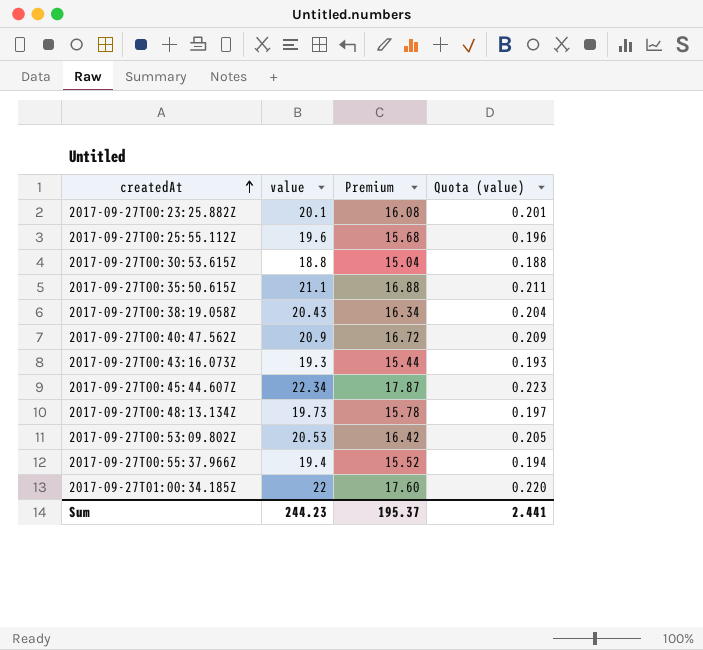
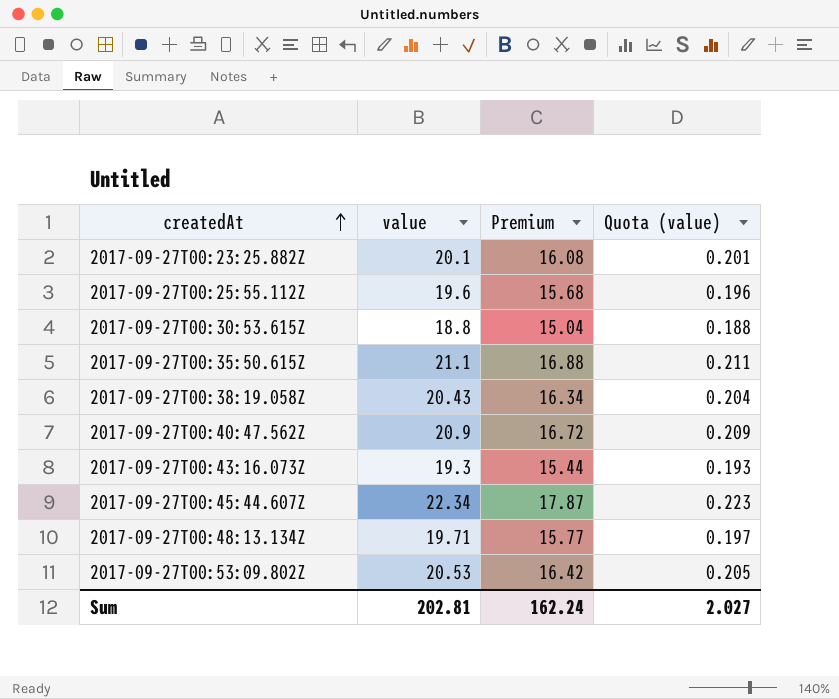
row 2017-09-27T00:55:37.966Z: 19.4 | 15.52 | 0.194 -> none
row 2017-09-27T01:00:34.185Z: 22 | 17.60 | 0.220 -> none
2017-09-27T00:48:13.134Z | value: 19.73 -> 19.71
2017-09-27T00:48:13.134Z | Premium: 15.78 -> 15.77
Sum | value: 244.23 -> 202.81
Sum | Premium: 195.37 -> 162.24
Sum | Quota (value): 2.441 -> 2.027

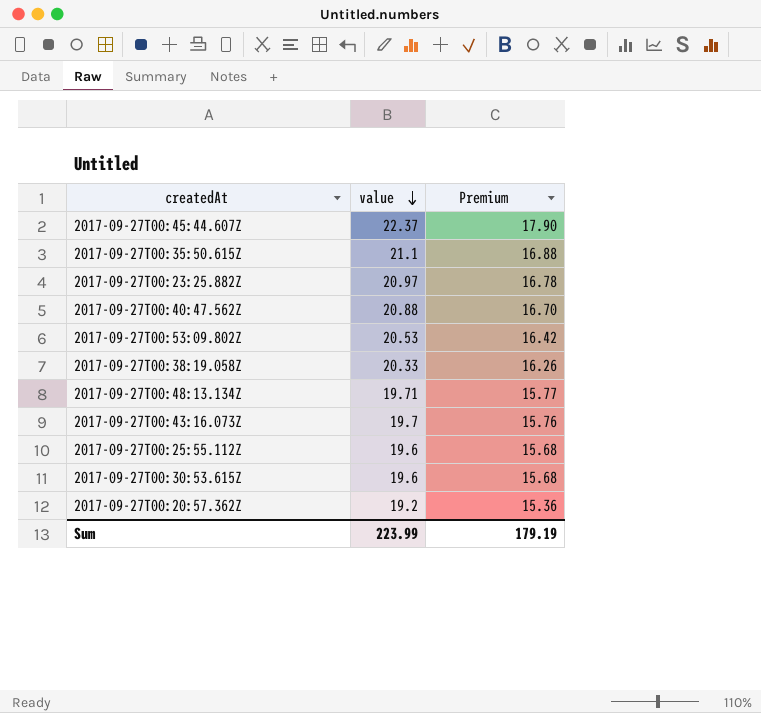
row order: createdAt ascending -> value descending
column Quota (value) | formula: [value] * 0.01 -> none
2017-09-27T00:45:44.607Z | value: 22.34 -> 22.37
2017-09-27T00:45:44.607Z | Premium: 17.87 -> 17.90
2017-09-27T00:23:25.882Z | value: 20.1 -> 20.97
2017-09-27T00:23:25.882Z | Premium: 16.08 -> 16.78
2017-09-27T00:40:47.562Z | value: 20.9 -> 20.88
2017-09-27T00:40:47.562Z | Premium: 16.72 -> 16.70
2017-09-27T00:38:19.058Z | value: 20.43 -> 20.33
2017-09-27T00:38:19.058Z | Premium: 16.34 -> 16.26
2017-09-27T00:43:16.073Z | value: 19.3 -> 19.7
2017-09-27T00:43:16.073Z | Premium: 15.44 -> 15.76
2017-09-27T00:30:53.615Z | value: 18.8 -> 19.6
2017-09-27T00:30:53.615Z | Premium: 15.04 -> 15.68
row 2017-09-27T00:20:57.362Z: none -> 19.2 | 15.36
Sum | value: 202.81 -> 223.99
Sum | Premium: 162.24 -> 179.19

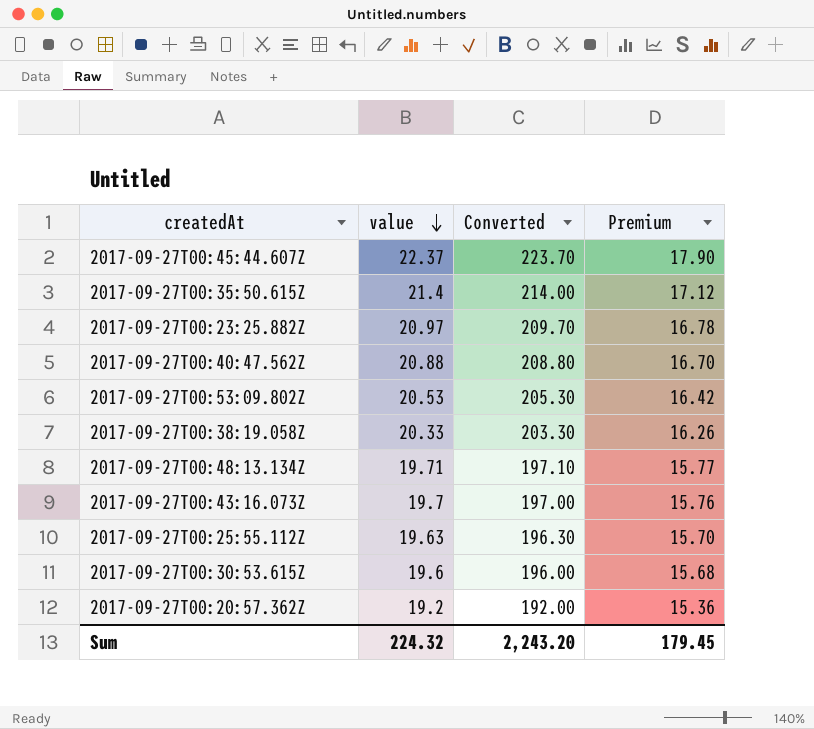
column Converted | formula: none -> [value] * 10
2017-09-27T00:35:50.615Z | value: 21.1 -> 21.4
2017-09-27T00:35:50.615Z | Premium: 16.88 -> 17.12
2017-09-27T00:25:55.112Z | value: 19.6 -> 19.63
2017-09-27T00:25:55.112Z | Premium: 15.68 -> 15.70
Sum | value: 223.99 -> 224.32
Sum | Premium: 179.19 -> 179.45

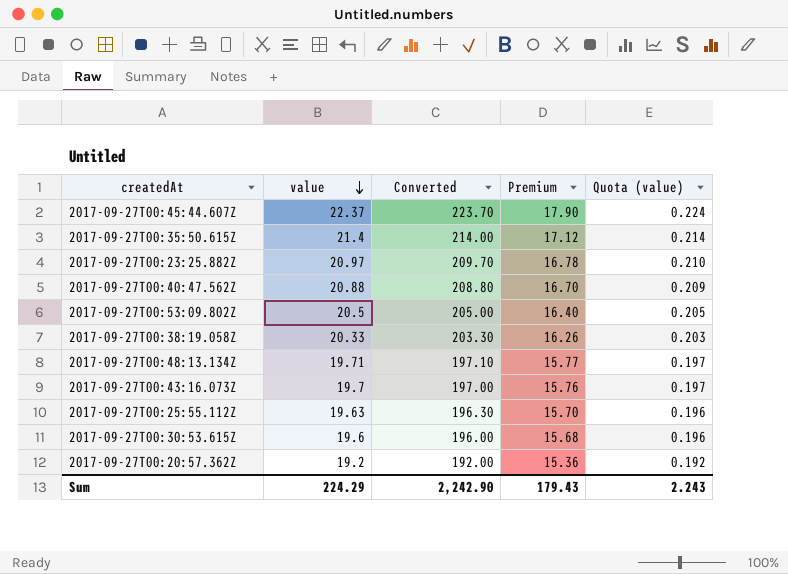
column Quota (value) | formula: none -> [value] * 0.01
2017-09-27T00:53:09.802Z | value: 20.53 -> 20.5
2017-09-27T00:53:09.802Z | Converted: 205.30 -> 205.00
2017-09-27T00:53:09.802Z | Premium: 16.42 -> 16.40
Sum | value: 224.32 -> 224.29
Sum | Converted: 2,243.20 -> 2,242.90
Sum | Premium: 179.45 -> 179.43

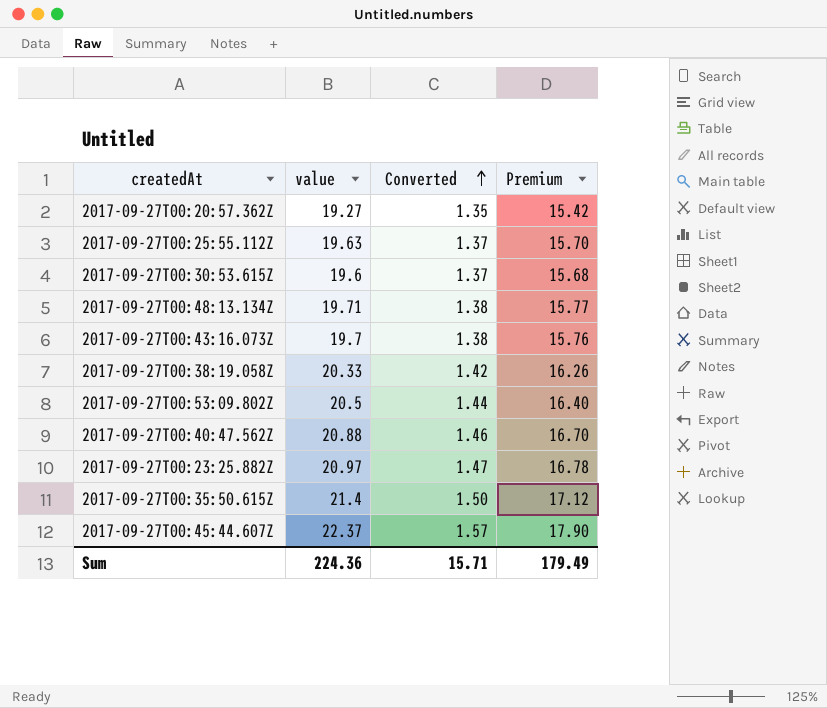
row order: value descending -> Converted ascending
column Quota (value) | formula: [value] * 0.01 -> none
column Converted | formula: [value] * 10 -> [value] * 0.07
2017-09-27T00:20:57.362Z | value: 19.2 -> 19.27
2017-09-27T00:20:57.362Z | Premium: 15.36 -> 15.42
Sum | value: 224.29 -> 224.36
Sum | Converted: 2,242.90 -> 15.71
Sum | Premium: 179.43 -> 179.49

